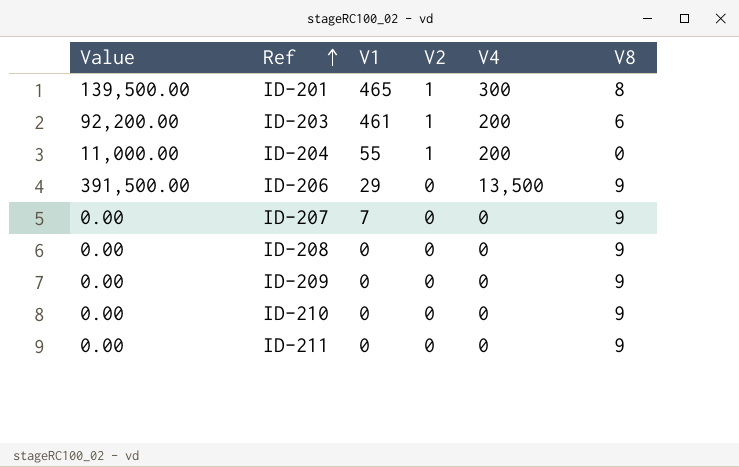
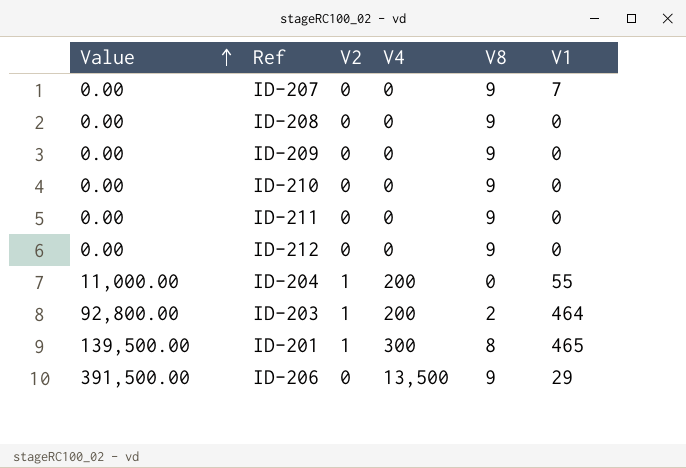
row order: Ref ascending -> Value ascending
column V1 | position: 3 -> 6
row ID-212: none -> 0.00 | 0 | 0 | 9 | 0
ID-203 | Value: 92,200.00 -> 92,800.00
ID-203 | V8: 6 -> 2
ID-203 | V1: 461 -> 464

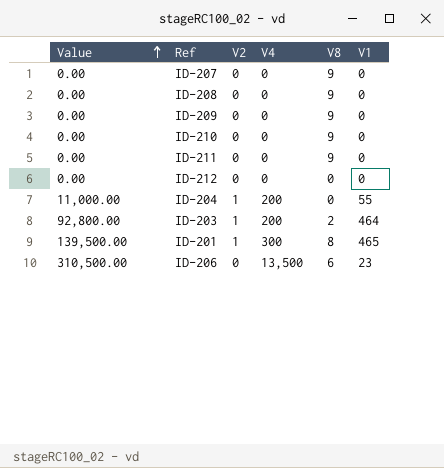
ID-207 | V1: 7 -> 0
ID-212 | V8: 9 -> 0
ID-206 | Value: 391,500.00 -> 310,500.00
ID-206 | V8: 9 -> 6
ID-206 | V1: 29 -> 23

